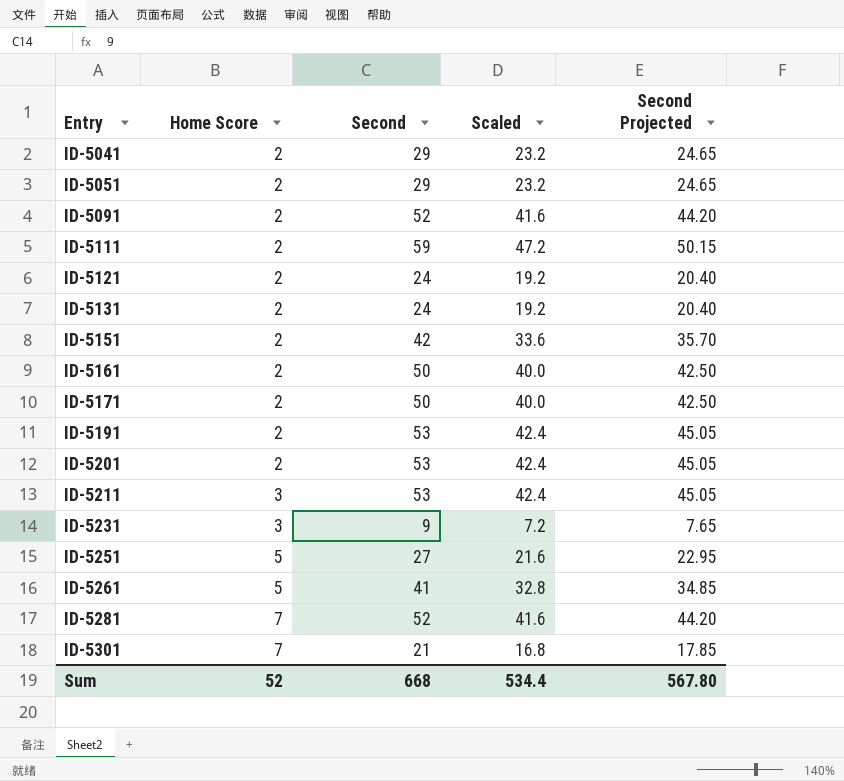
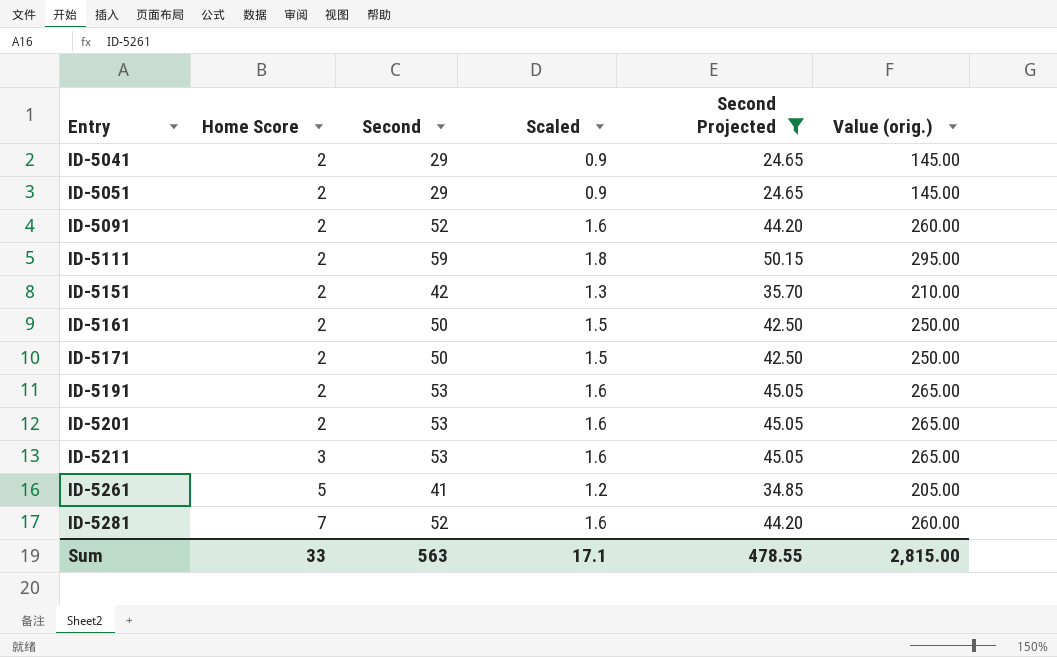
filter: none -> Second Projected >= 24.65
column Scaled | formula: [Second] * 0.8 -> [Second] * 0.03
column Value (orig.) | formula: none -> [Second] * 5
Sum | Home Score: 52 -> 33
Sum | Second: 668 -> 563
Sum | Scaled: 534.4 -> 17.1
Sum | Second Projected: 567.80 -> 478.55

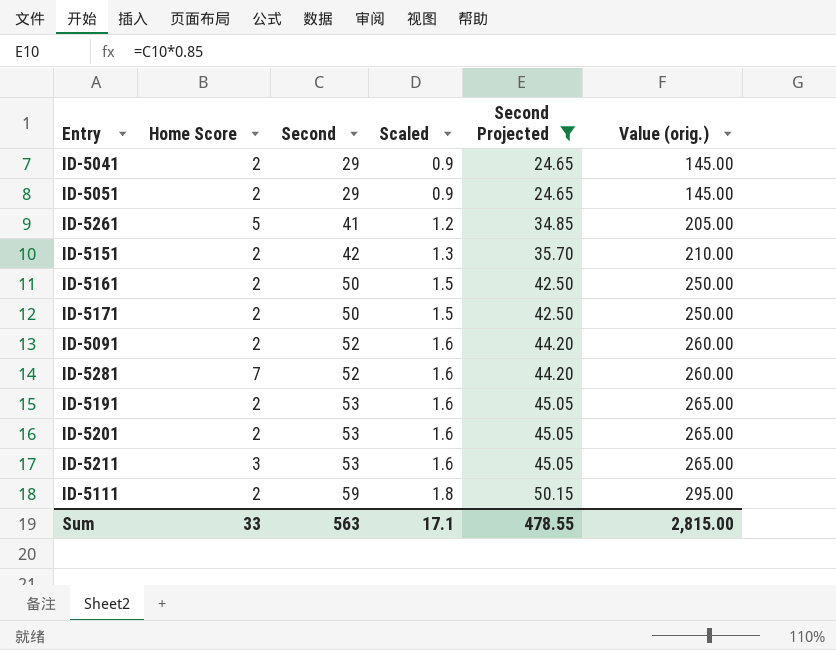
row order: Entry ascending -> Second ascending

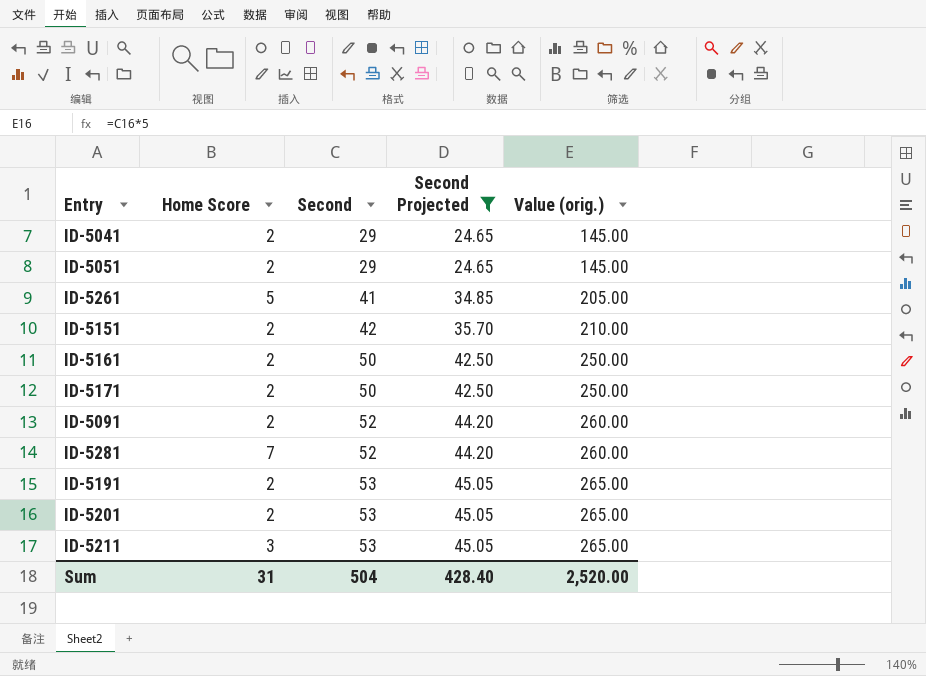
column Scaled | formula: [Second] * 0.03 -> none
row ID-5111: 2 | 59 | 1.8 | 50.15 | 295.00 -> none
Sum | Home Score: 33 -> 31
Sum | Second: 563 -> 504
Sum | Second Projected: 478.55 -> 428.40
Sum | Value (orig.): 2,815.00 -> 2,520.00

